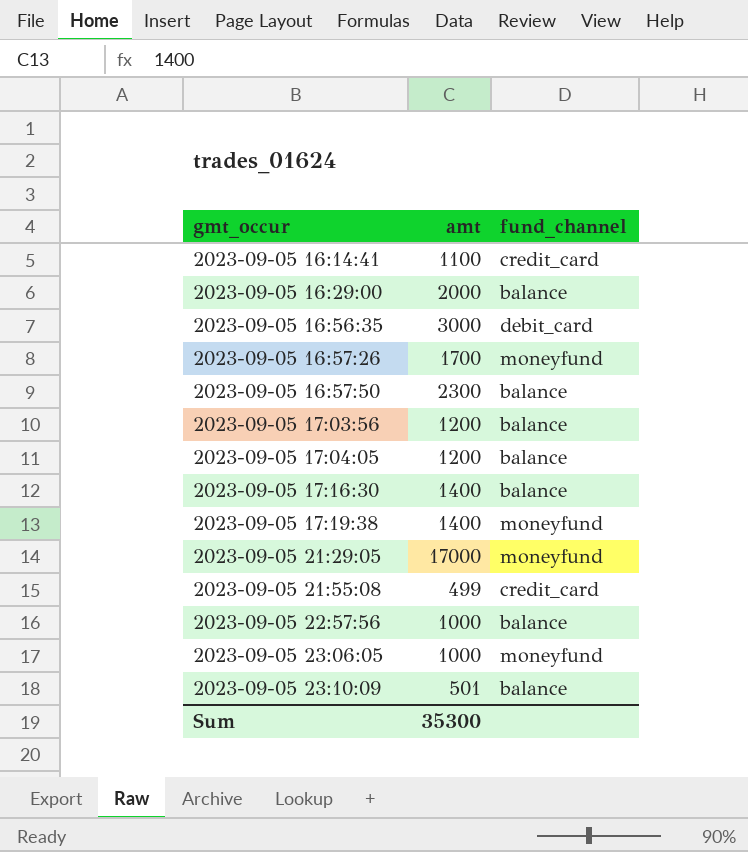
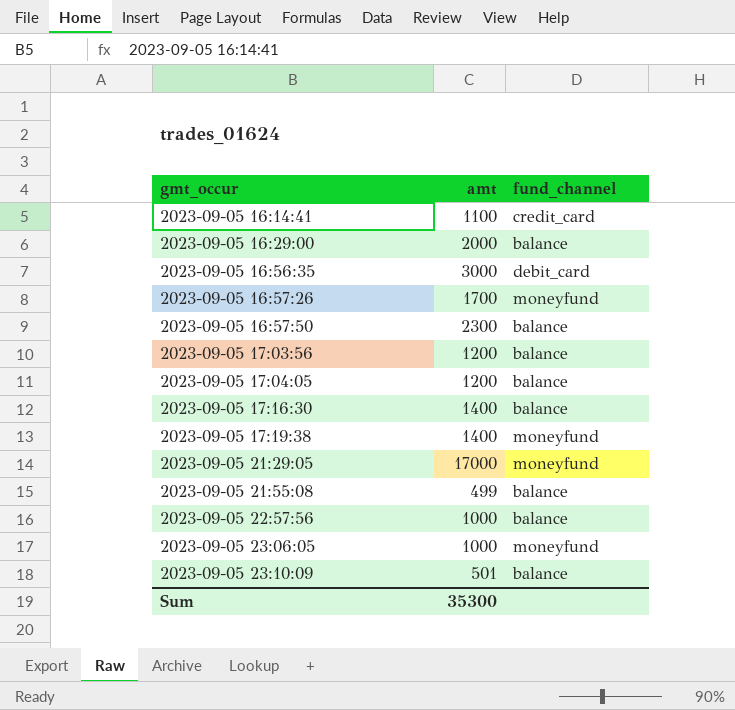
2023-09-05 21:55:08 | fund_channel: credit_card -> balance

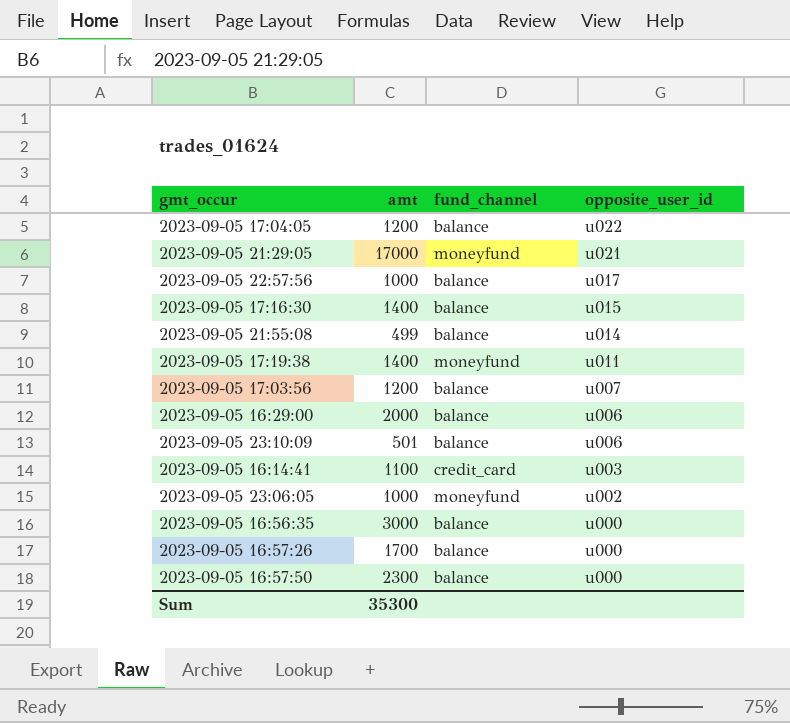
row order: gmt_occur ascending -> opposite_user_id descending
column opposite_user_id | position: none -> 4
2023-09-05 16:56:35 | fund_channel: debit_card -> balance
2023-09-05 16:57:26 | fund_channel: moneyfund -> balance

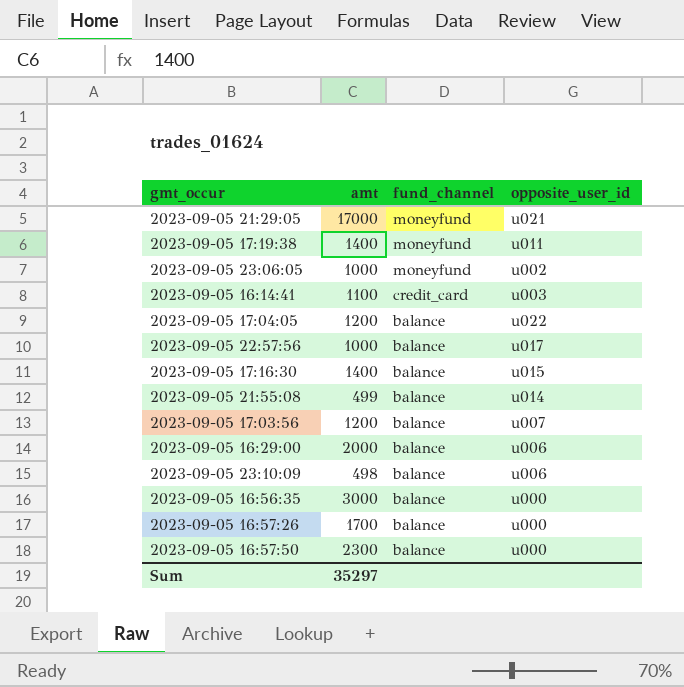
row order: opposite_user_id descending -> fund_channel descending
2023-09-05 23:10:09 | amt: 501 -> 498
Sum | amt: 35300 -> 35297

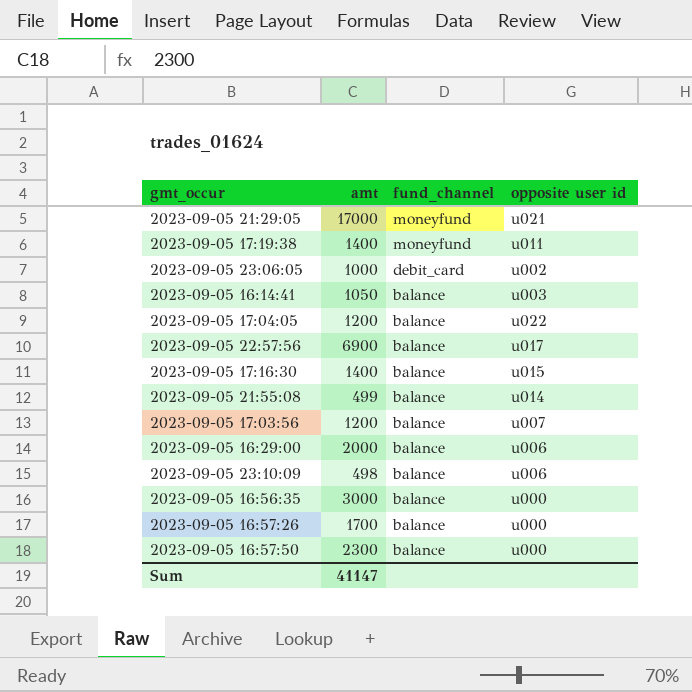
column name: opposite_user_id -> opposite user id
2023-09-05 23:06:05 | fund_channel: moneyfund -> debit_card
2023-09-05 16:14:41 | amt: 1100 -> 1050
2023-09-05 16:14:41 | fund_channel: credit_card -> balance
2023-09-05 22:57:56 | amt: 1000 -> 6900
Sum | amt: 35297 -> 41147

